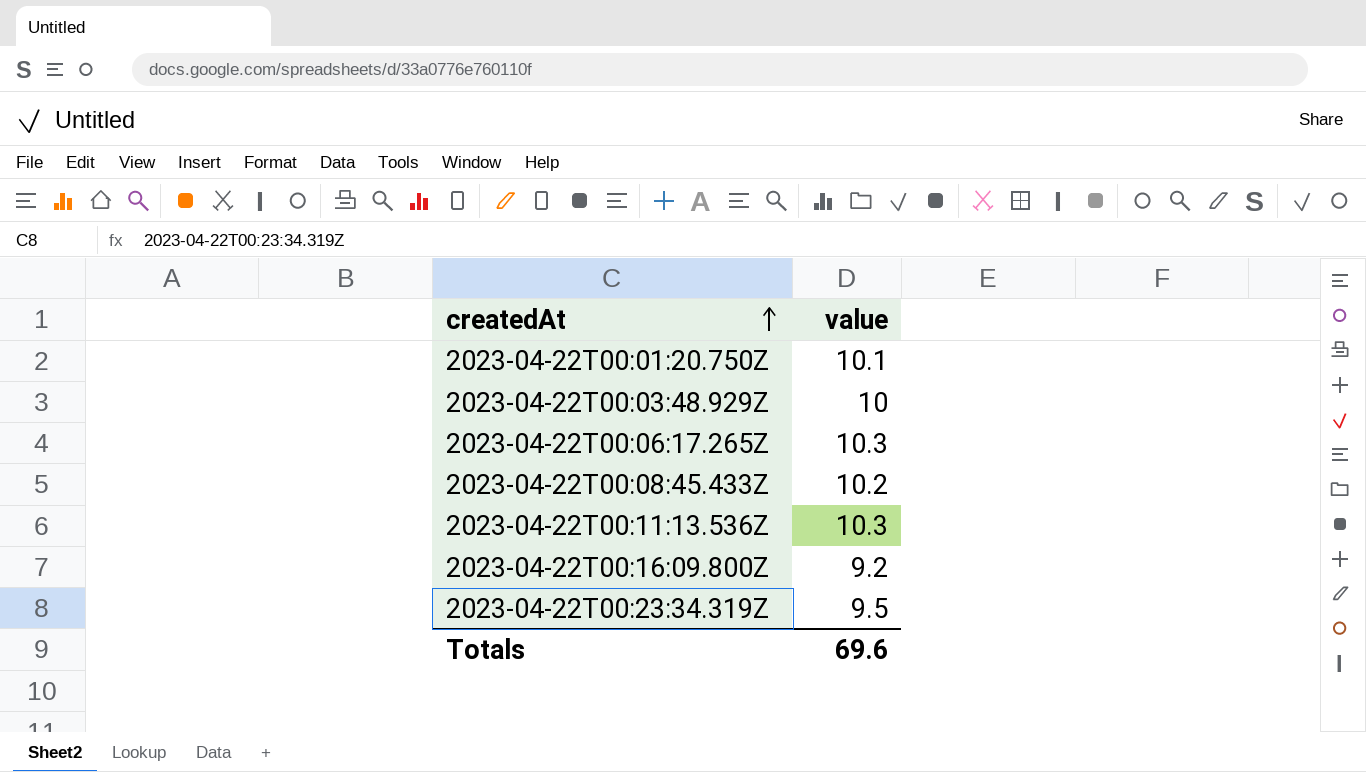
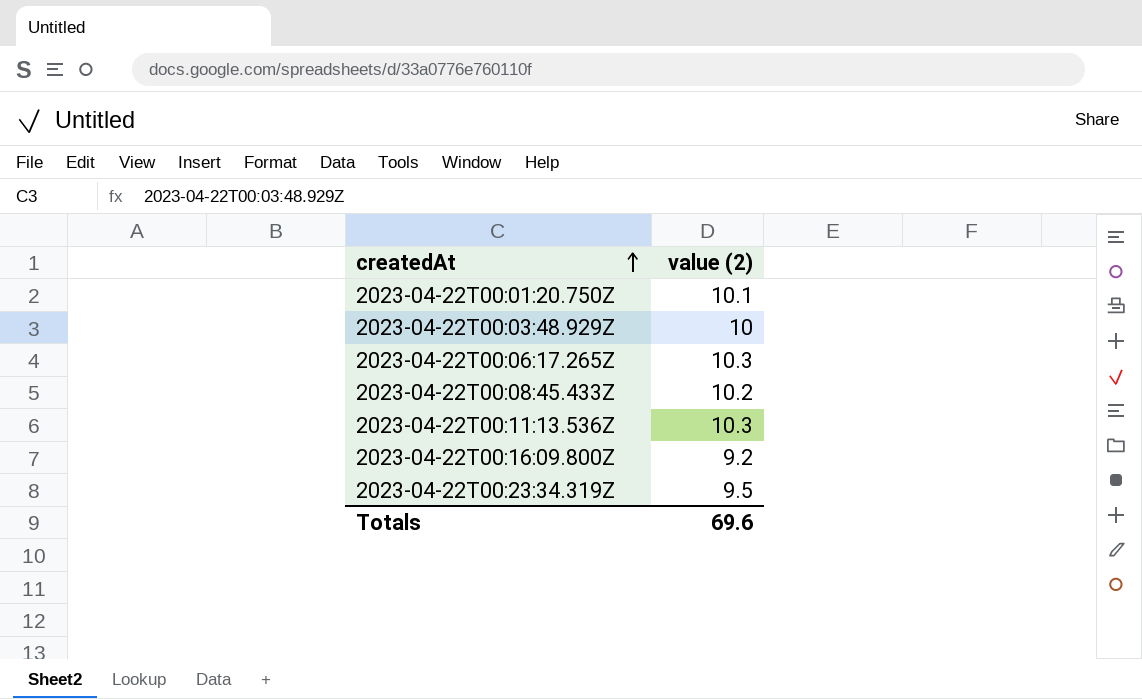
column name: value -> value (2)

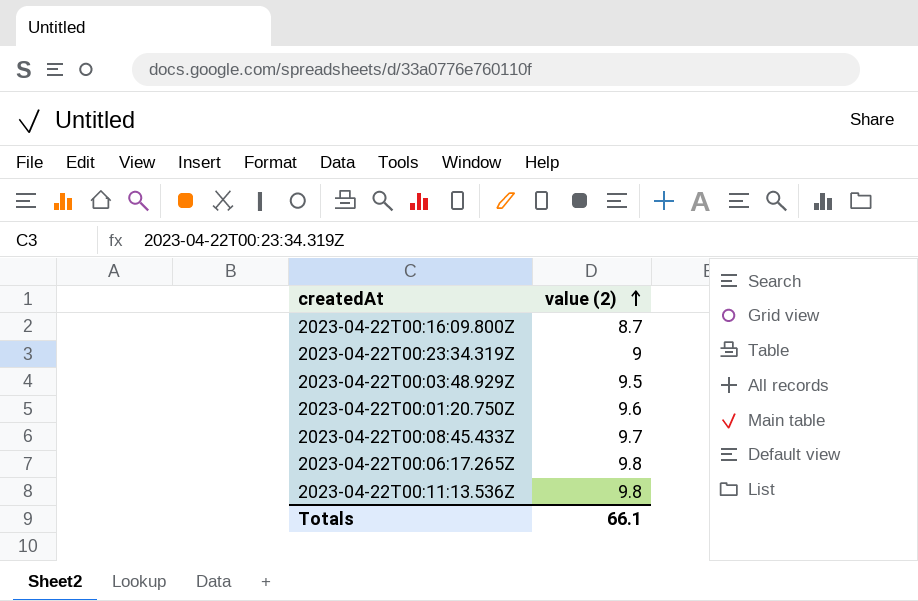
row order: createdAt ascending -> value (2) ascending
2023-04-22T00:16:09.800Z | value (2): 9.2 -> 8.7
2023-04-22T00:23:34.319Z | value (2): 9.5 -> 9
2023-04-22T00:03:48.929Z | value (2): 10 -> 9.5
2023-04-22T00:01:20.750Z | value (2): 10.1 -> 9.6
2023-04-22T00:08:45.433Z | value (2): 10.2 -> 9.7
2023-04-22T00:06:17.265Z | value (2): 10.3 -> 9.8
2023-04-22T00:11:13.536Z | value (2): 10.3 -> 9.8
Totals | value (2): 69.6 -> 66.1

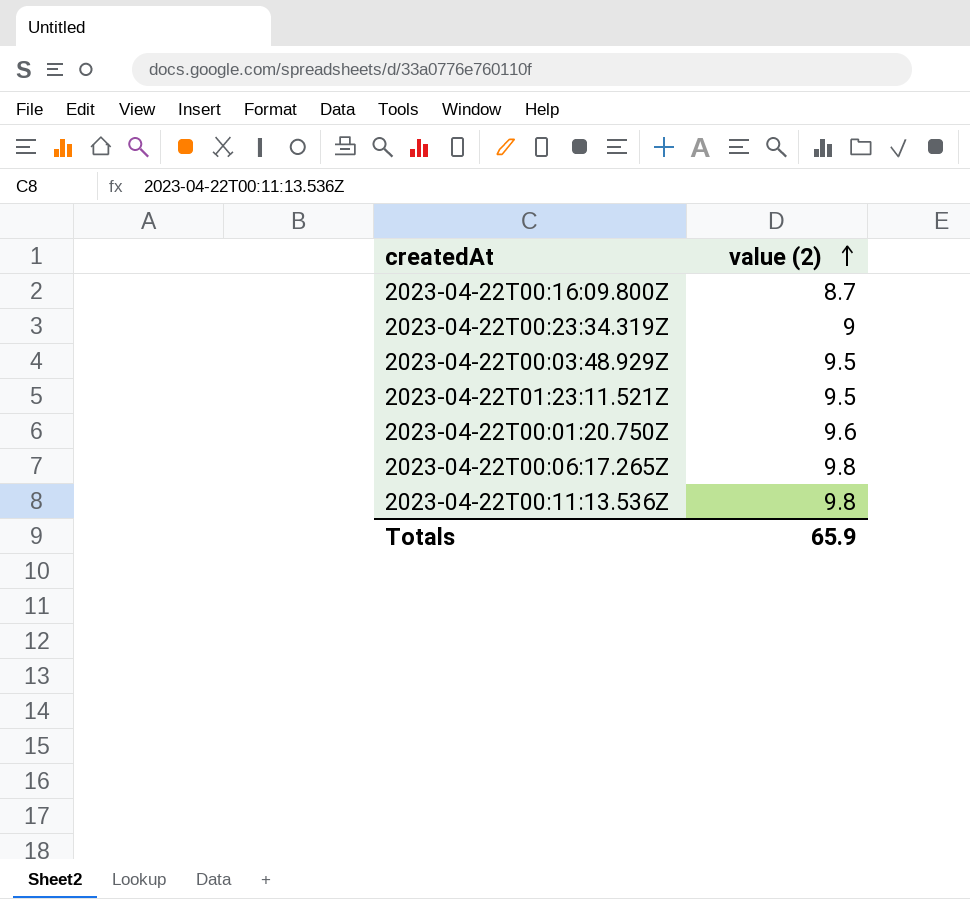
row 2023-04-22T00:08:45.433Z: 9.7 -> none
row 2023-04-22T01:23:11.521Z: none -> 9.5
Totals | value (2): 66.1 -> 65.9

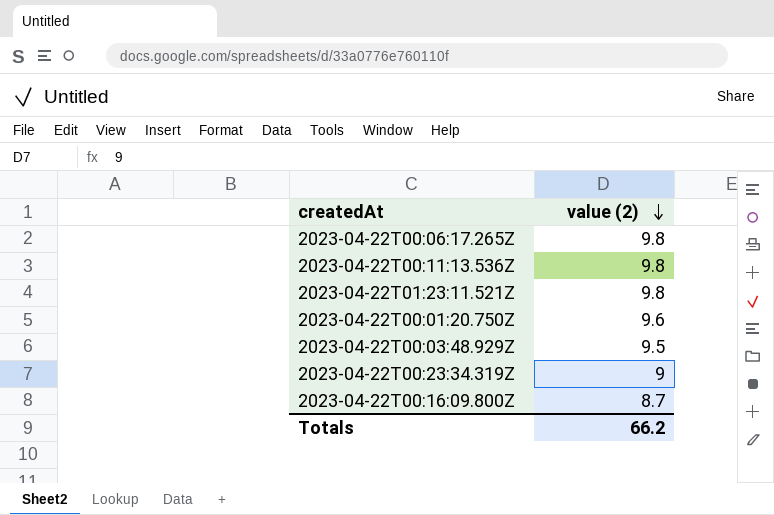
row order: value (2) ascending -> value (2) descending
2023-04-22T01:23:11.521Z | value (2): 9.5 -> 9.8
Totals | value (2): 65.9 -> 66.2

